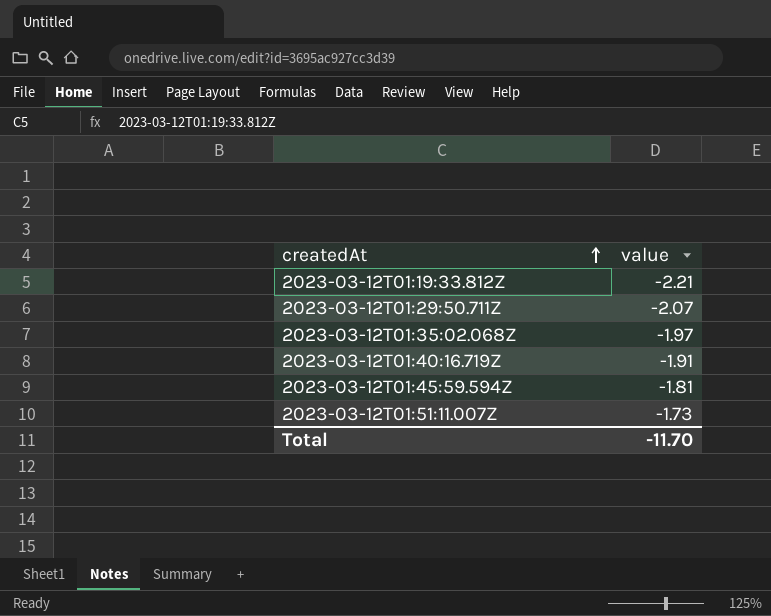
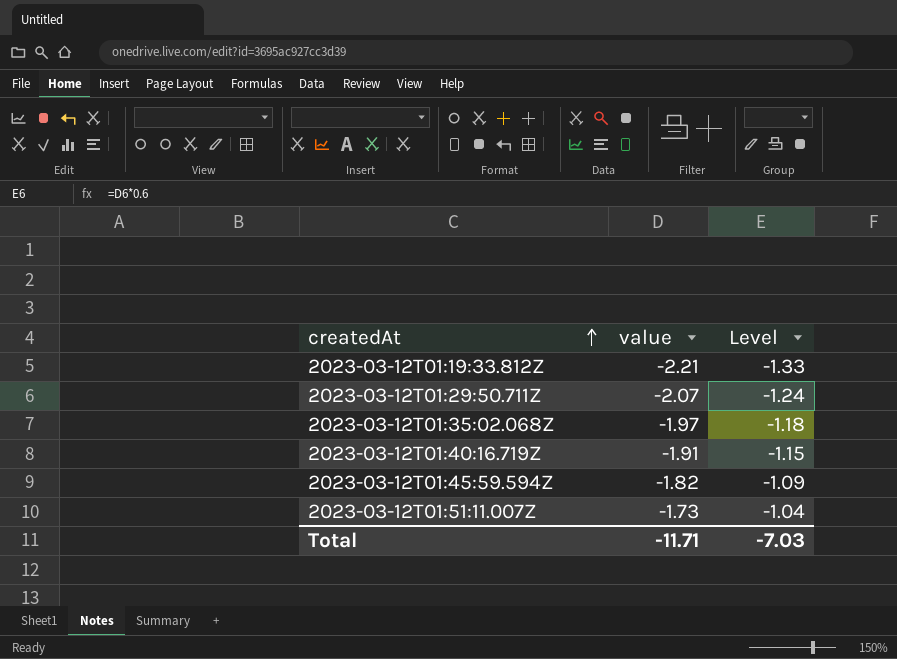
column Level | formula: none -> [value] * 0.6
2023-03-12T01:45:59.594Z | value: -1.81 -> -1.82
Total | value: -11.70 -> -11.71

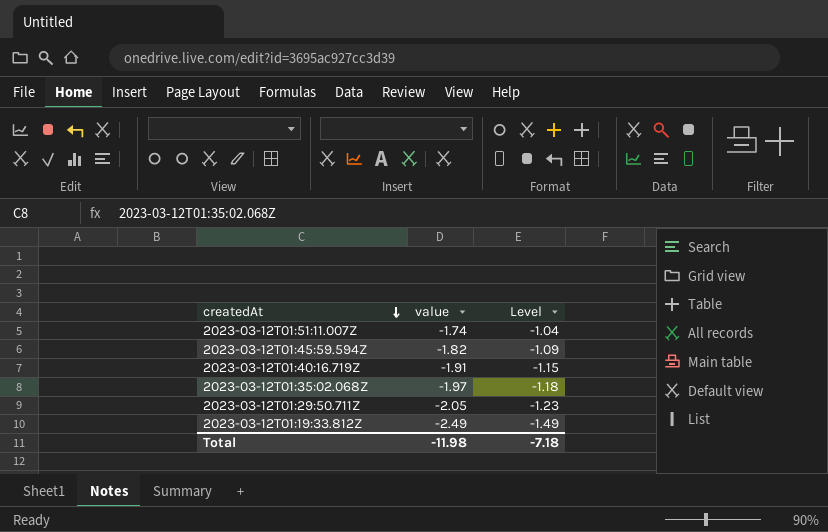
row order: createdAt ascending -> createdAt descending
2023-03-12T01:51:11.007Z | value: -1.73 -> -1.74
2023-03-12T01:29:50.711Z | value: -2.07 -> -2.05
2023-03-12T01:29:50.711Z | Level: -1.24 -> -1.23
2023-03-12T01:19:33.812Z | value: -2.21 -> -2.49
2023-03-12T01:19:33.812Z | Level: -1.33 -> -1.49
Total | value: -11.71 -> -11.98
Total | Level: -7.03 -> -7.18

